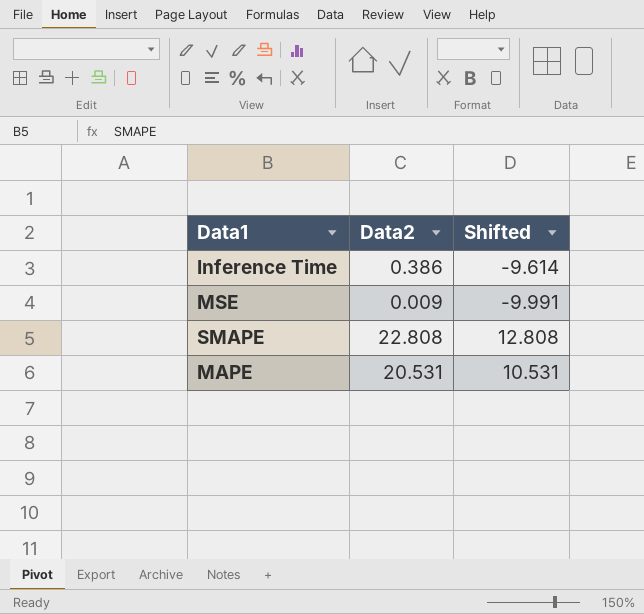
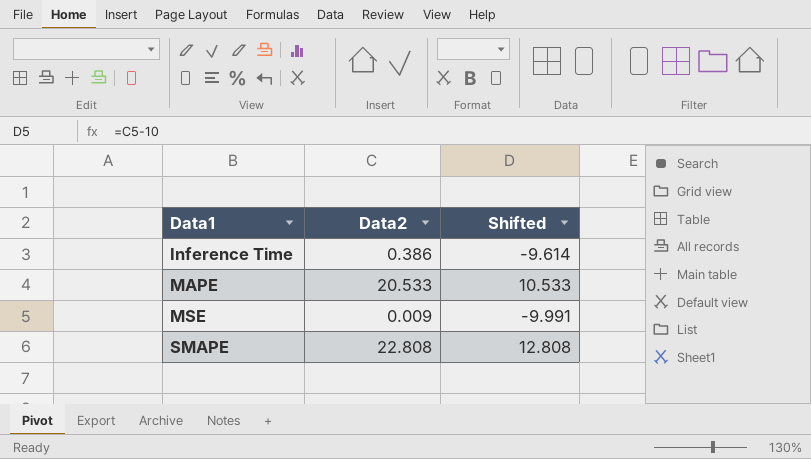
row order: none -> Data1 ascending
MAPE | Data2: 20.531 -> 20.533
MAPE | Shifted: 10.531 -> 10.533

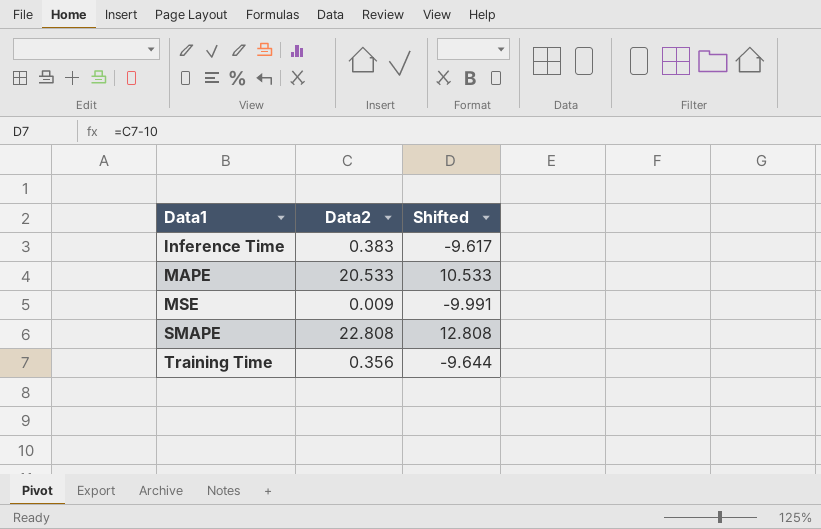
Inference Time | Data2: 0.386 -> 0.383
Inference Time | Shifted: -9.614 -> -9.617
row Training Time: none -> 0.356 | -9.644

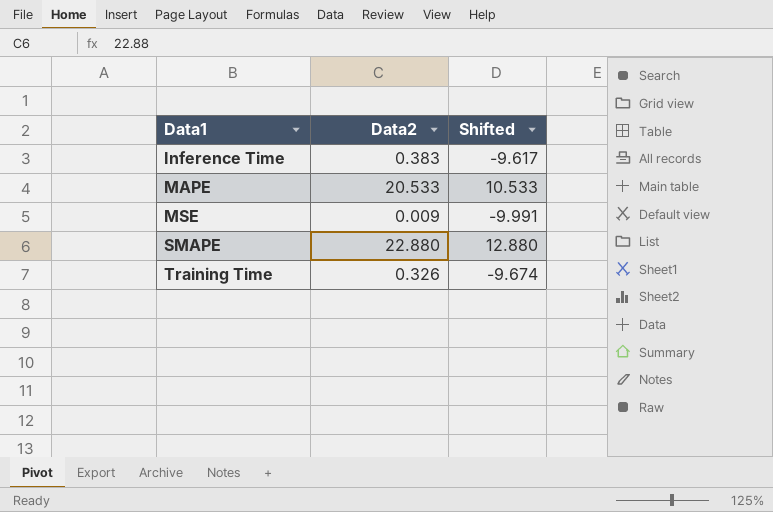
SMAPE | Data2: 22.808 -> 22.880
SMAPE | Shifted: 12.808 -> 12.880
Training Time | Data2: 0.356 -> 0.326
Training Time | Shifted: -9.644 -> -9.674

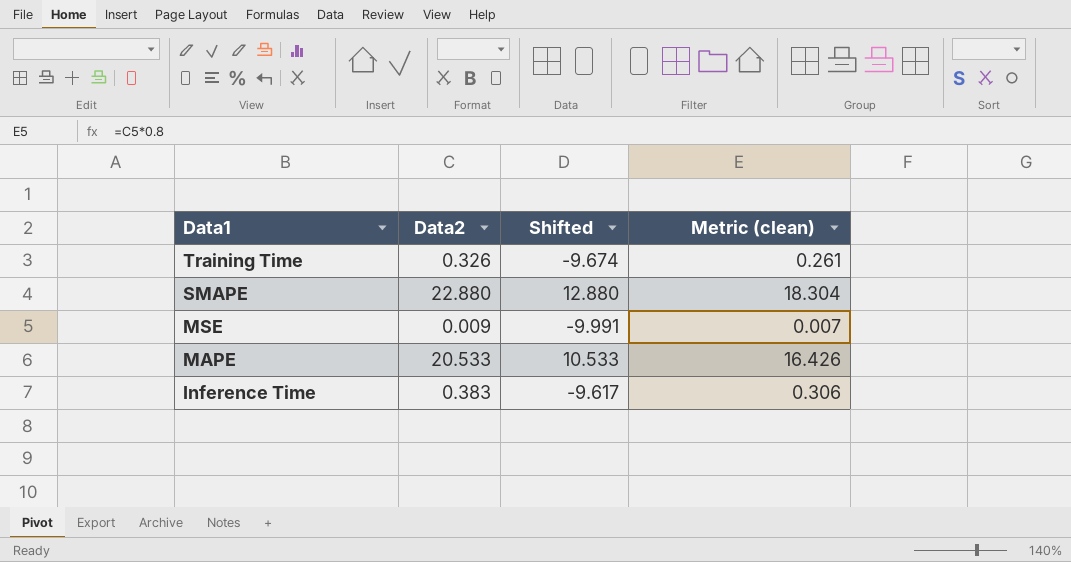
row order: Data1 ascending -> Data1 descending
column Metric (clean) | formula: none -> [Data2] * 0.8

